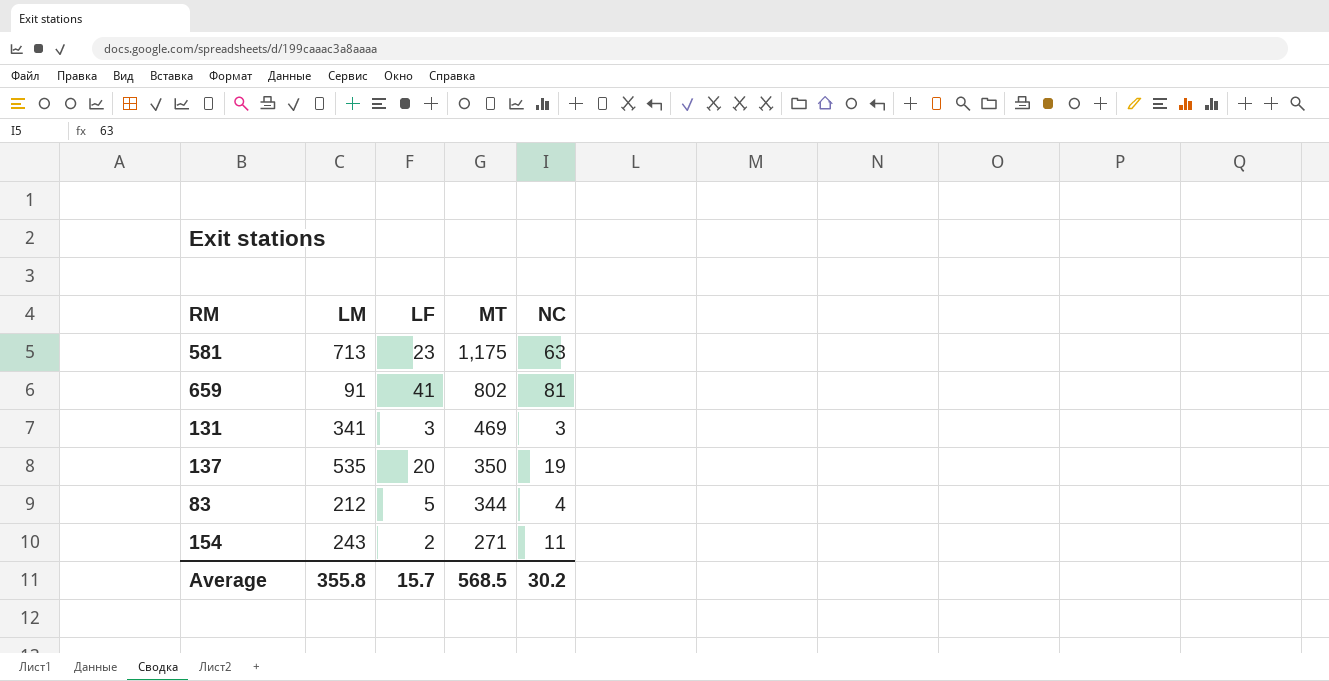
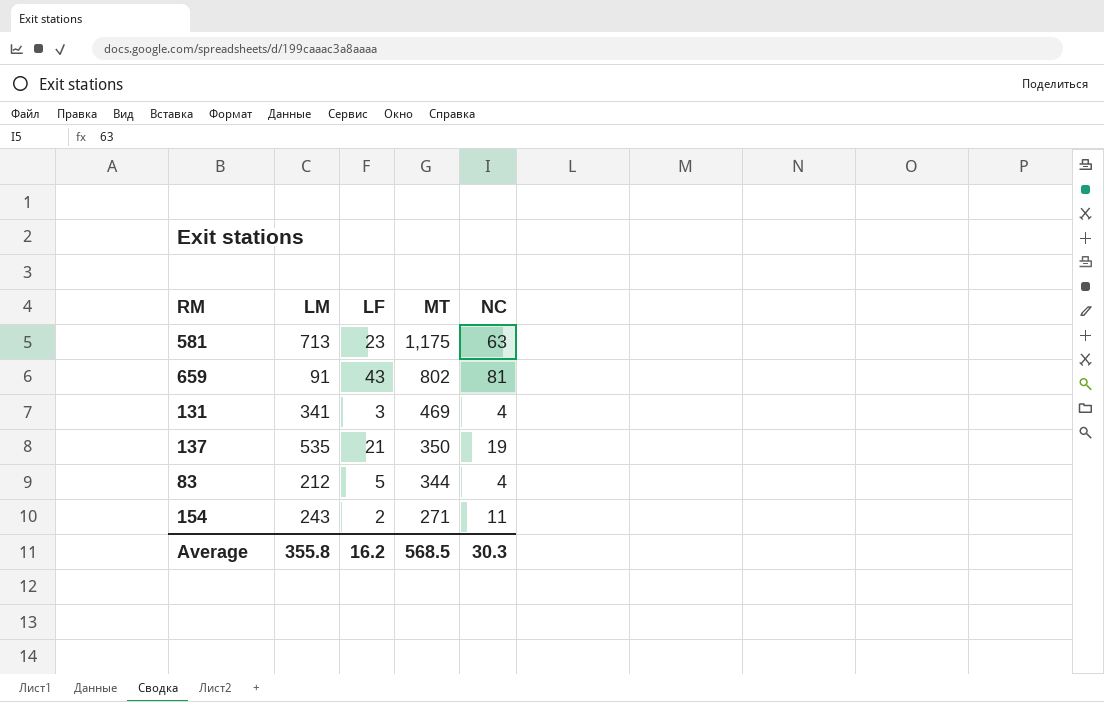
659 | LF: 41 -> 43
131 | NC: 3 -> 4
137 | LF: 20 -> 21
Average | LF: 15.7 -> 16.2
Average | NC: 30.2 -> 30.3

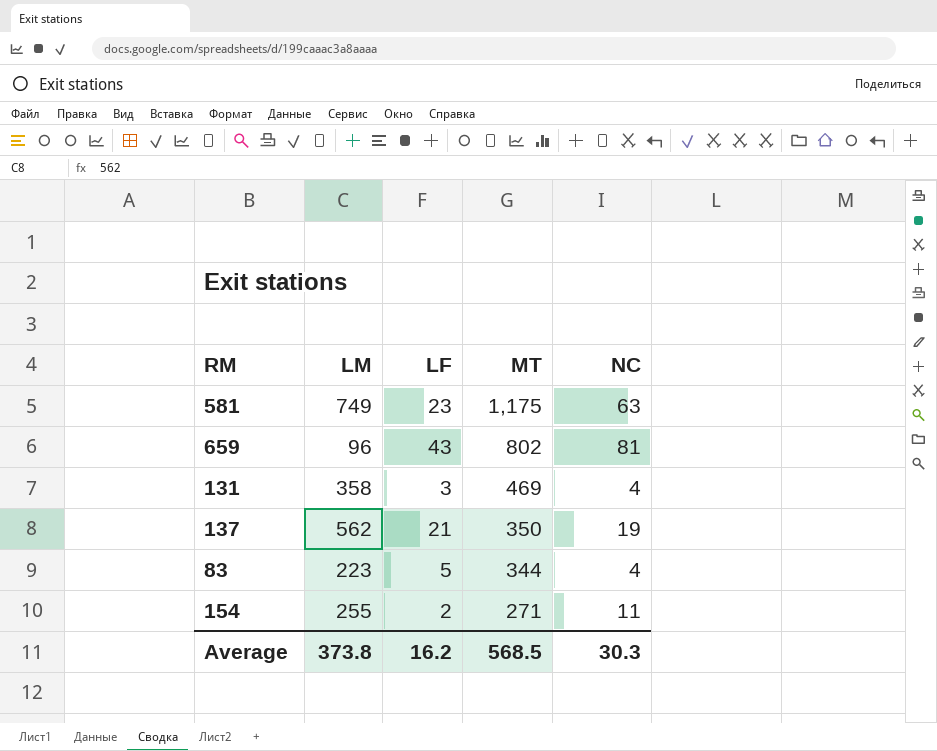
581 | LM: 713 -> 749
659 | LM: 91 -> 96
131 | LM: 341 -> 358
137 | LM: 535 -> 562
83 | LM: 212 -> 223
154 | LM: 243 -> 255
Average | LM: 355.8 -> 373.8

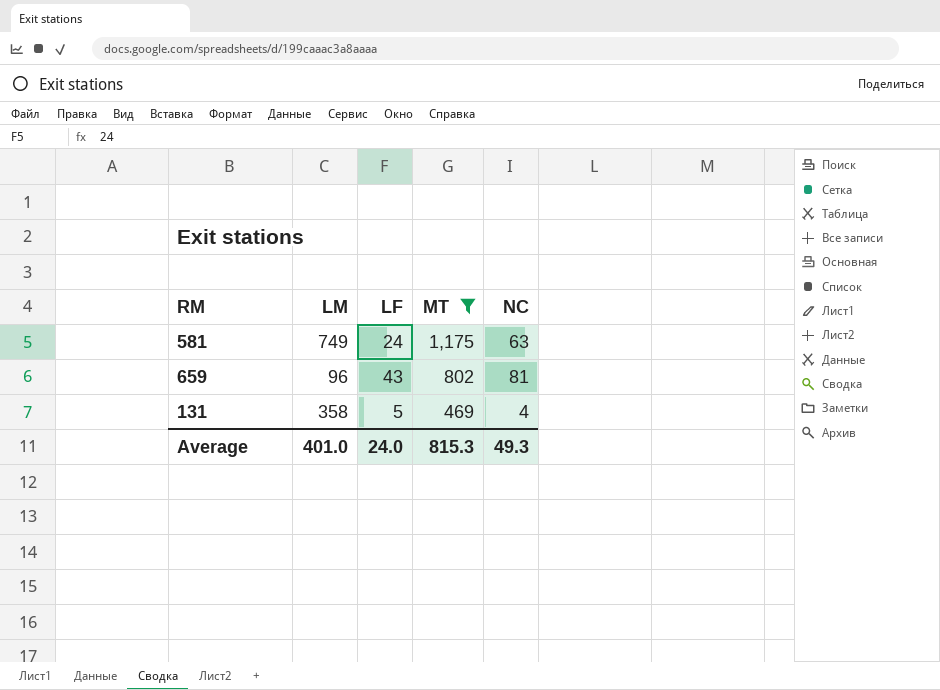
filter: none -> MT >= 469
581 | LF: 23 -> 24
131 | LF: 3 -> 5
Average | LM: 373.8 -> 401.0
Average | LF: 16.2 -> 24.0
Average | MT: 568.5 -> 815.3
Average | NC: 30.3 -> 49.3

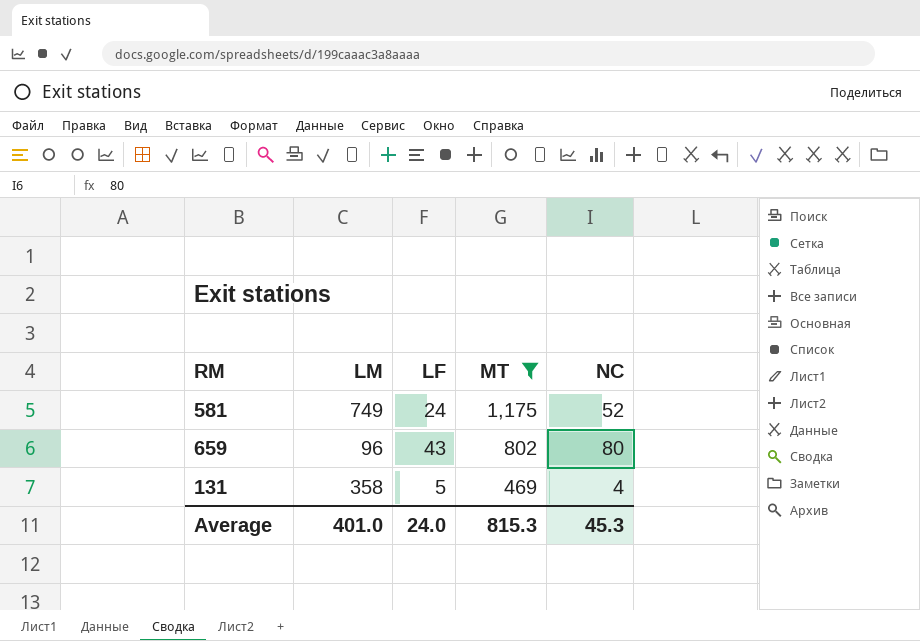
581 | NC: 63 -> 52
659 | NC: 81 -> 80
Average | NC: 49.3 -> 45.3

